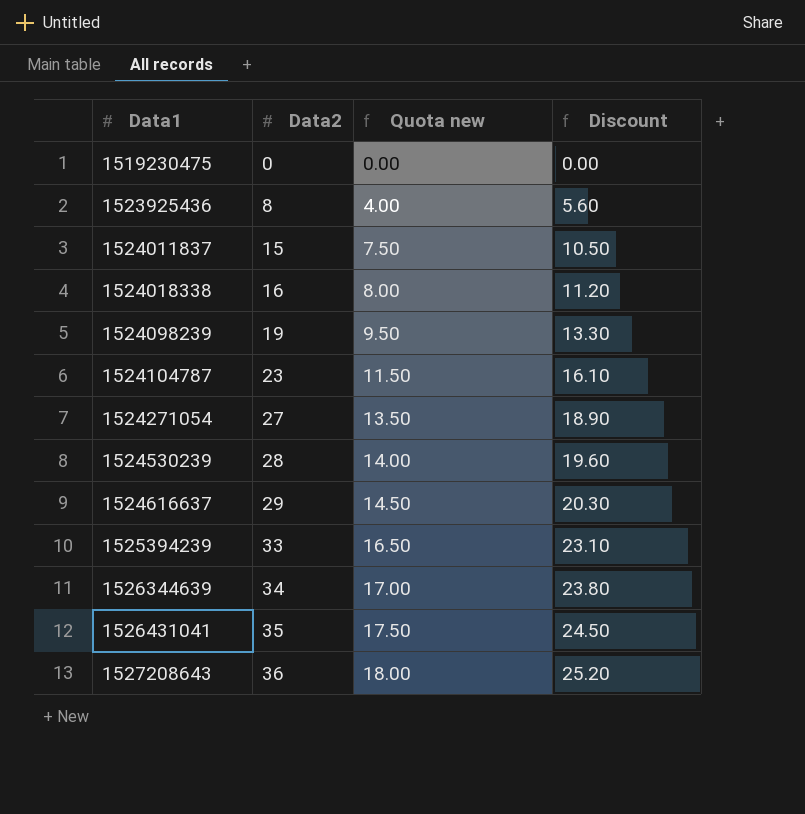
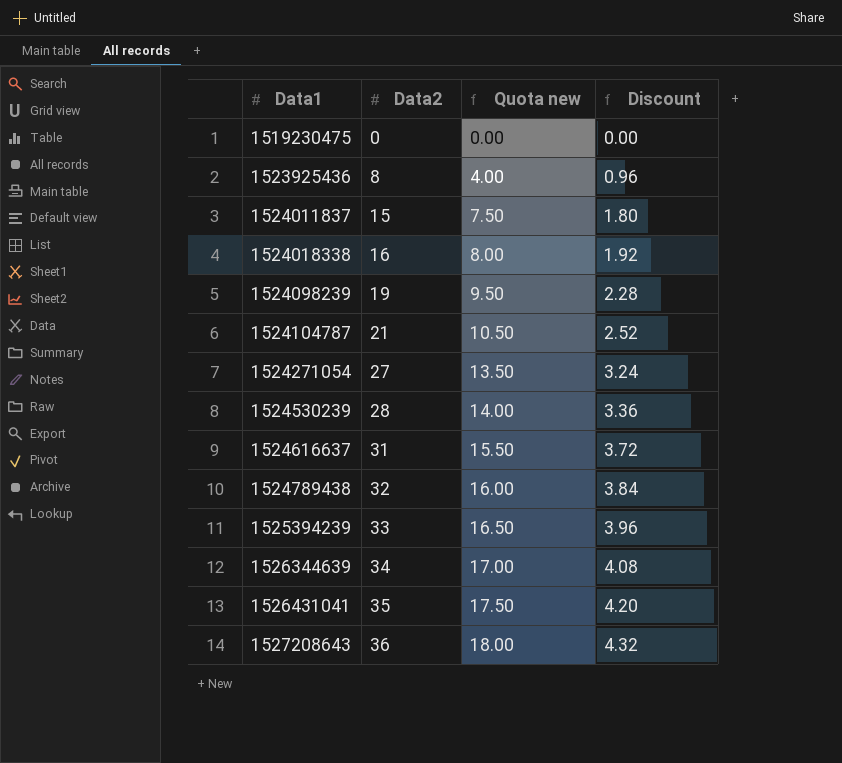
column Discount | formula: [Data2] * 0.7 -> [Data2] * 0.12
1524104787 | Data2: 23 -> 21
1524104787 | Quota new: 11.50 -> 10.50
1524616637 | Data2: 29 -> 31
1524616637 | Quota new: 14.50 -> 15.50
row 1524789438: none -> 32 | 16.00 | 3.84

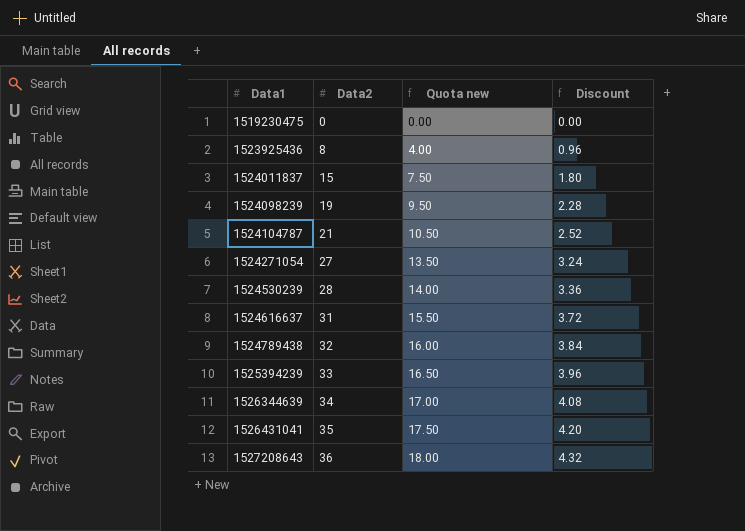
row 1524018338: 16 | 8.00 | 1.92 -> none

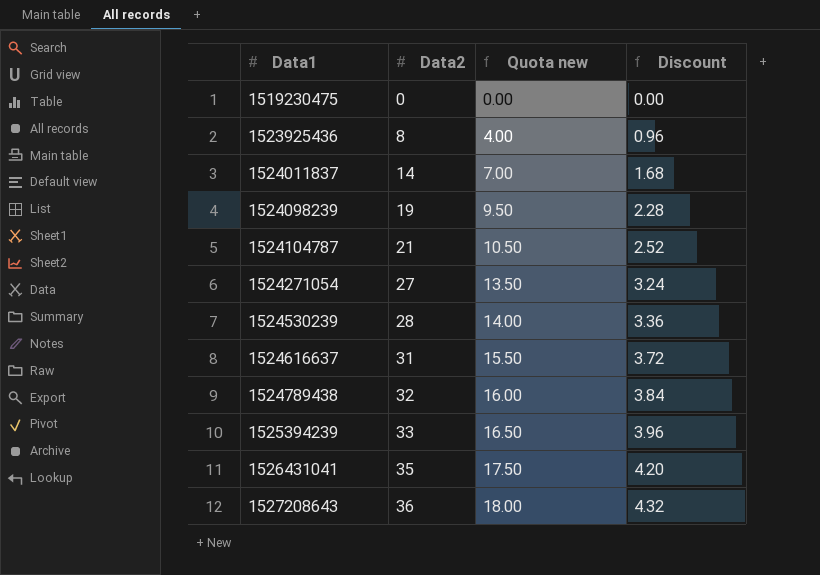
row 1526344639: 34 | 17.00 | 4.08 -> none
1524011837 | Data2: 15 -> 14
1524011837 | Quota new: 7.50 -> 7.00
1524011837 | Discount: 1.80 -> 1.68

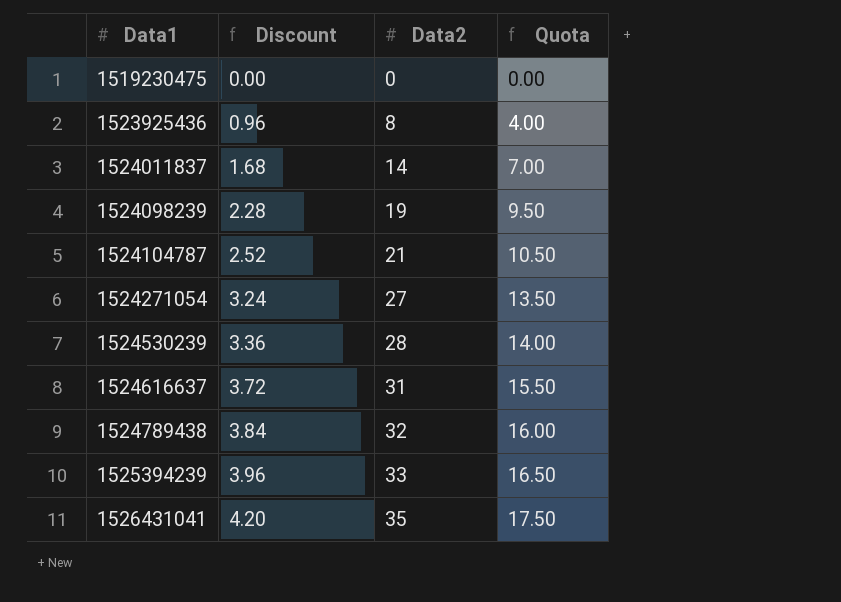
column Discount | position: 4 -> 2
column name: Quota new -> Quota
row 1527208643: 36 | 18.00 | 4.32 -> none

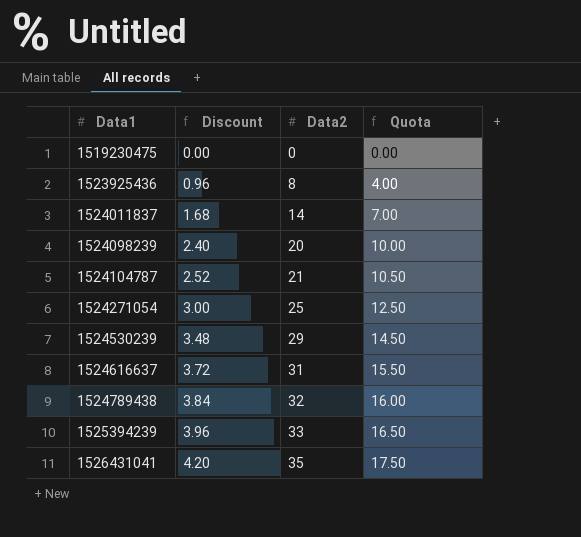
1524098239 | Discount: 2.28 -> 2.40
1524098239 | Data2: 19 -> 20
1524098239 | Quota: 9.50 -> 10.00
1524271054 | Discount: 3.24 -> 3.00
1524271054 | Data2: 27 -> 25
1524271054 | Quota: 13.50 -> 12.50
1524530239 | Discount: 3.36 -> 3.48
1524530239 | Data2: 28 -> 29
1524530239 | Quota: 14.00 -> 14.50

